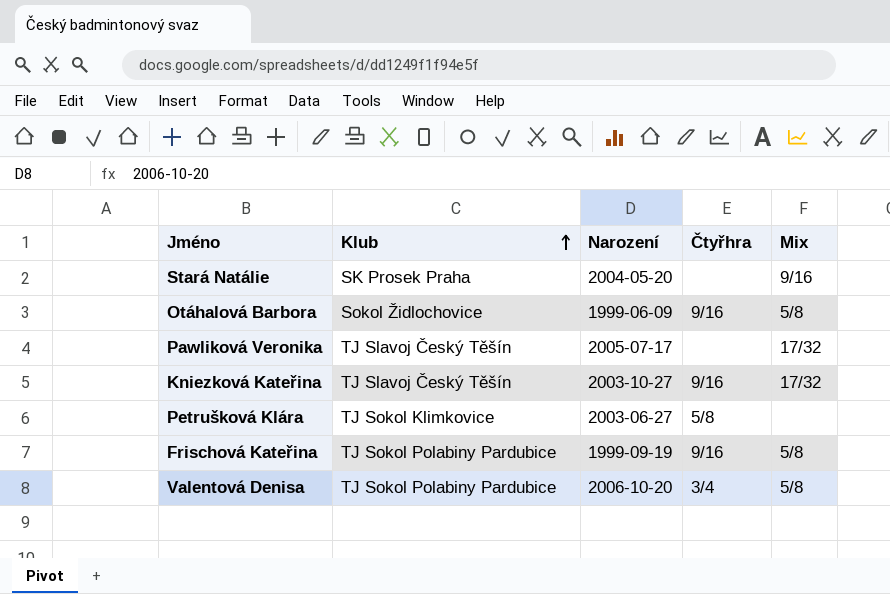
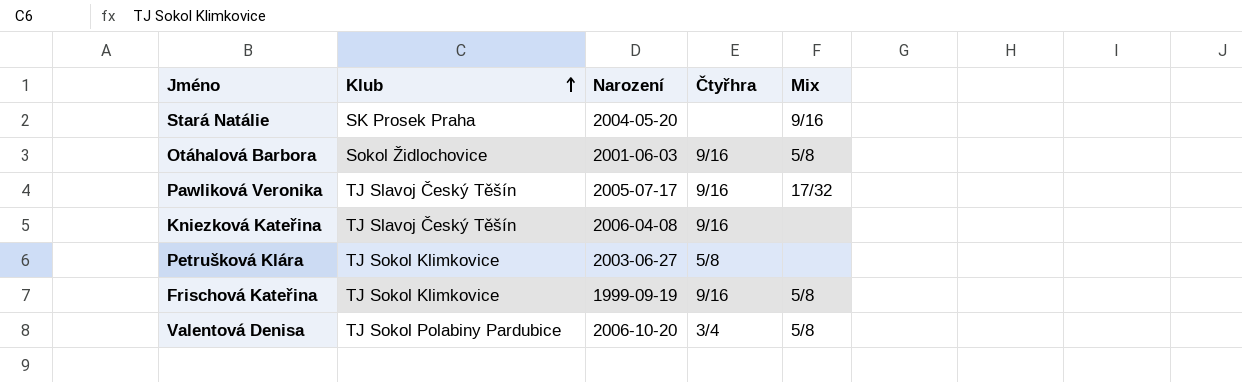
Otáhalová Barbora | Narození: 1999-06-09 -> 2001-06-03
Pawliková Veronika | Čtyřhra: none -> 9/16
Kniezková Kateřina | Narození: 2003-10-27 -> 2006-04-08
Kniezková Kateřina | Mix: 17/32 -> none
Frischová Kateřina | Klub: TJ Sokol Polabiny Pardubice -> TJ Sokol Klimkovice

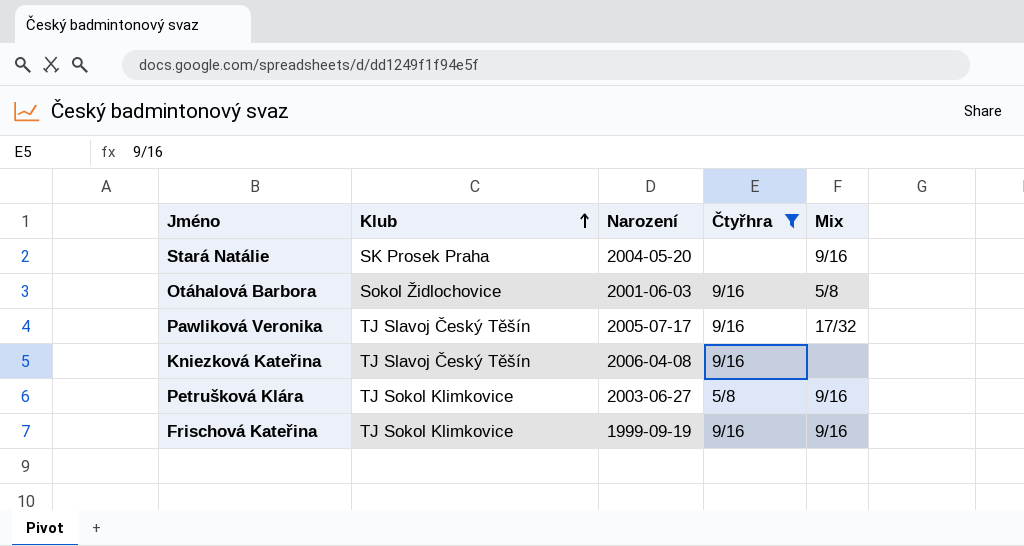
filter: none -> Čtyřhra != 3/4
Petrušková Klára | Mix: none -> 9/16
Frischová Kateřina | Mix: 5/8 -> 9/16

